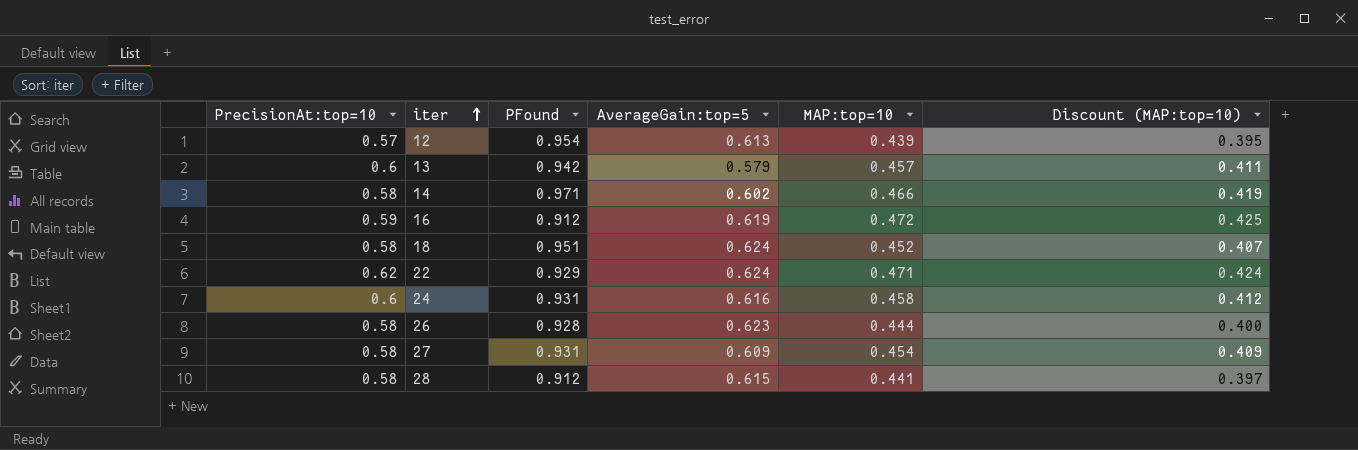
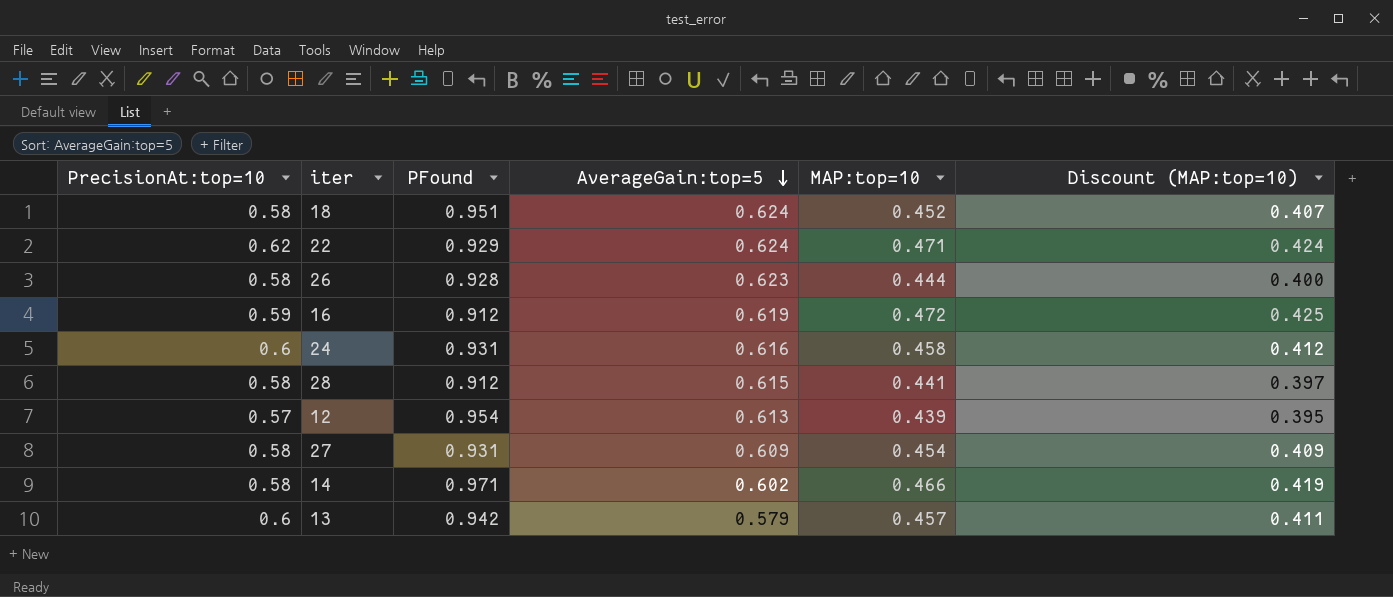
row order: iter ascending -> AverageGain:top=5 descending

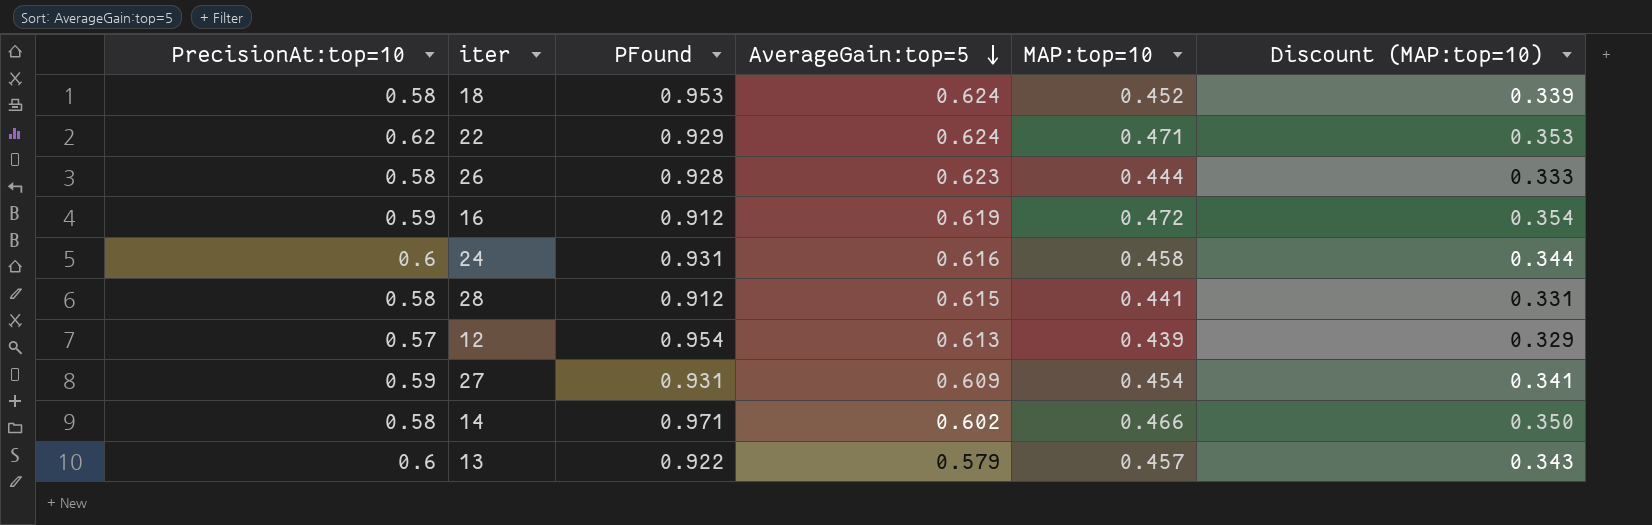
column Discount (MAP:top=10) | formula: [MAP:top=10] * 0.9 -> [MAP:top=10] * 0.75
18 | PFound: 0.951 -> 0.953
27 | PrecisionAt:top=10: 0.58 -> 0.59
13 | PFound: 0.942 -> 0.922

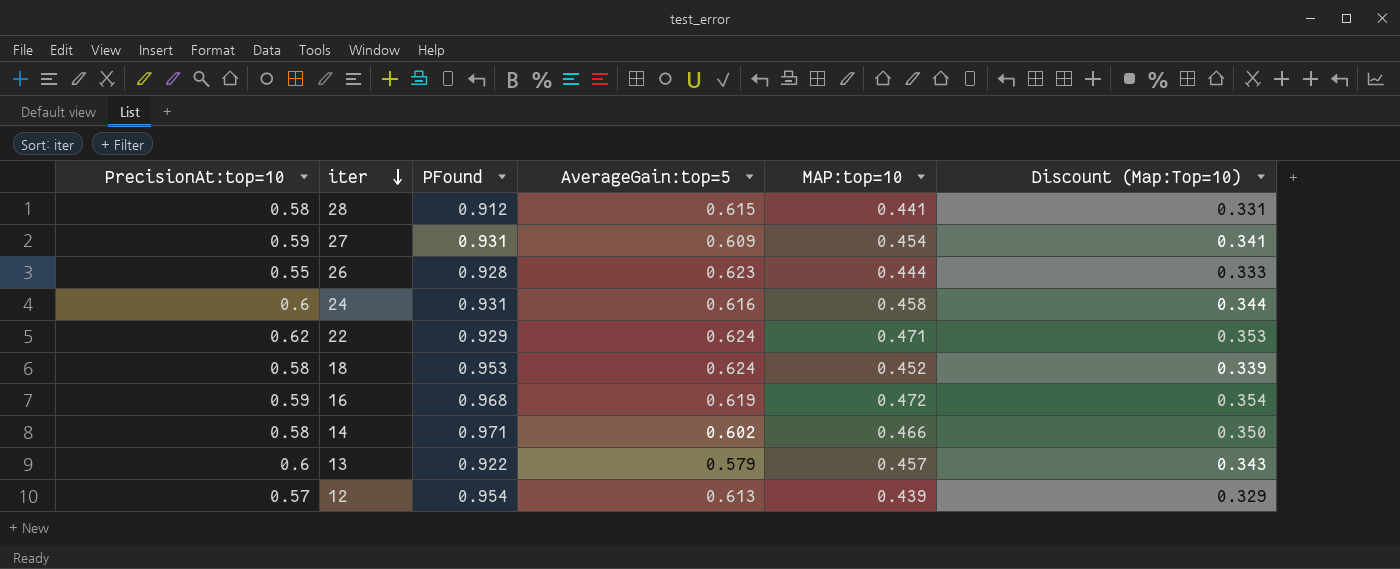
row order: AverageGain:top=5 descending -> iter descending
column name: Discount (MAP:top=10) -> Discount (Map:Top=10)
26 | PrecisionAt:top=10: 0.58 -> 0.55
16 | PFound: 0.912 -> 0.968

